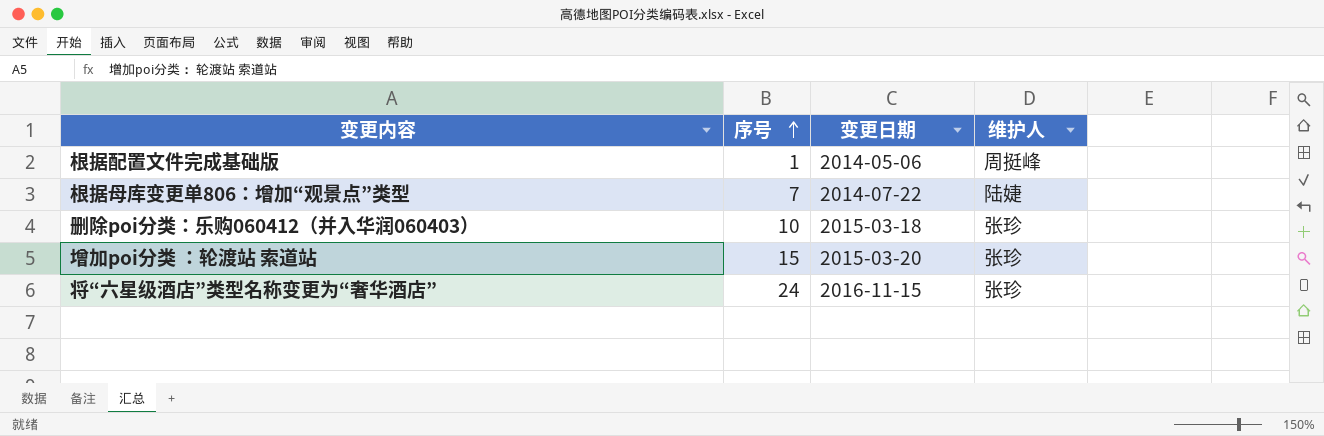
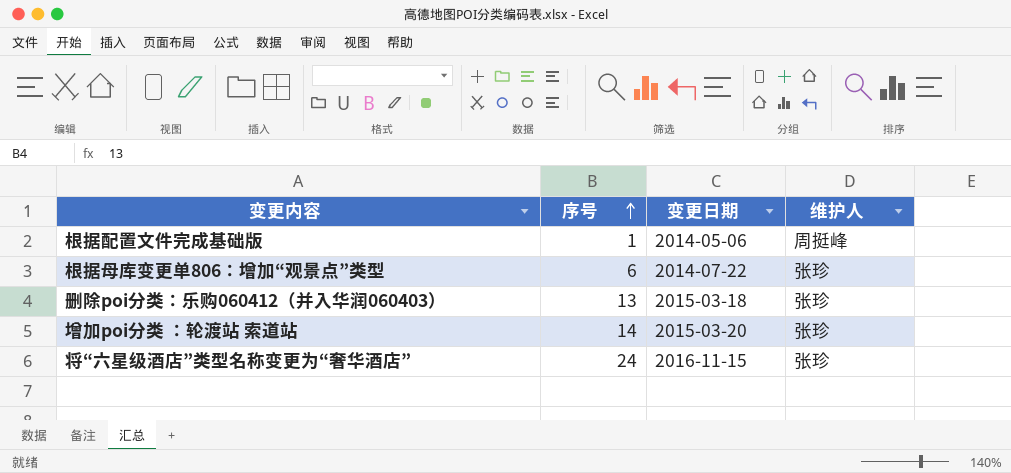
根据母库变更单806：增加“观景点”类型 | 序号: 7 -> 6
根据母库变更单806：增加“观景点”类型 | 维护人: 陆婕 -> 张珍
删除poi分类：乐购060412（并入华润060403） | 序号: 10 -> 13
增加poi分类 ：轮渡站 索道站 | 序号: 15 -> 14

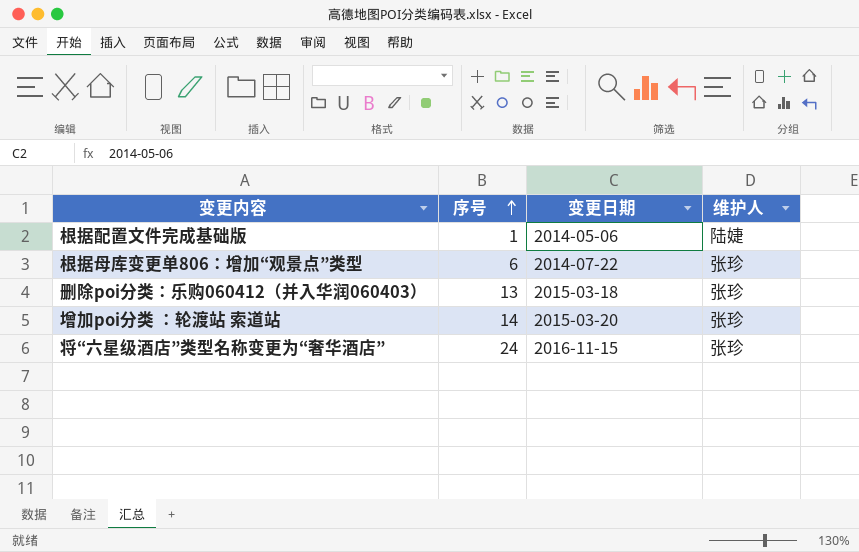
根据配置文件完成基础版 | 维护人: 周挺峰 -> 陆婕

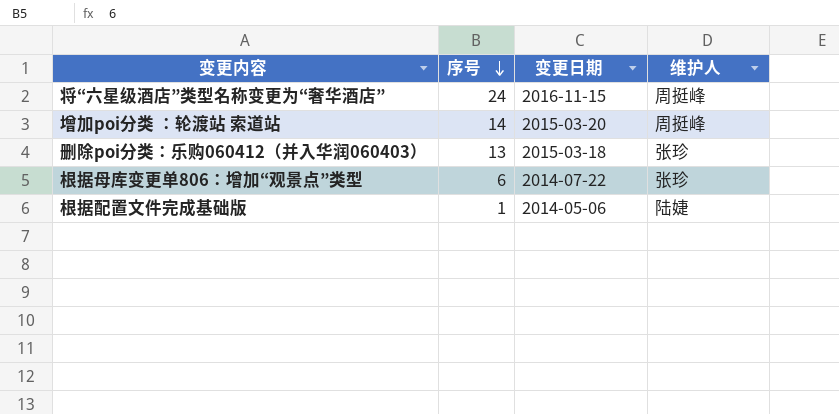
row order: 序号 ascending -> 序号 descending
将“六星级酒店”类型名称变更为“奢华酒店” | 维护人: 张珍 -> 周挺峰
增加poi分类 ：轮渡站 索道站 | 维护人: 张珍 -> 周挺峰

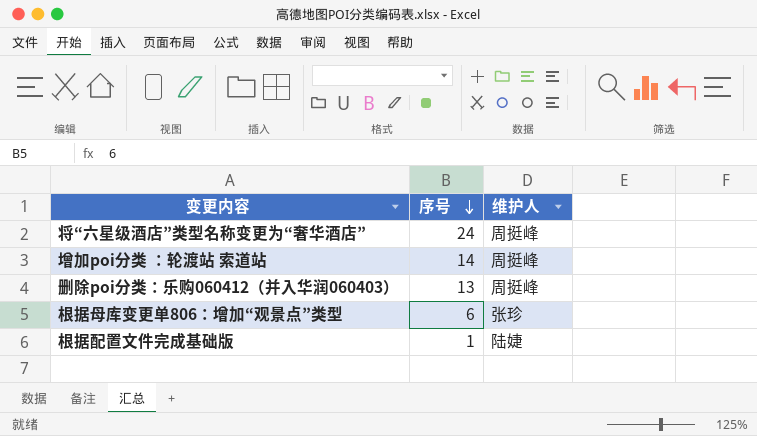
column 变更日期 | position: 3 -> none
删除poi分类：乐购060412（并入华润060403） | 维护人: 张珍 -> 周挺峰

